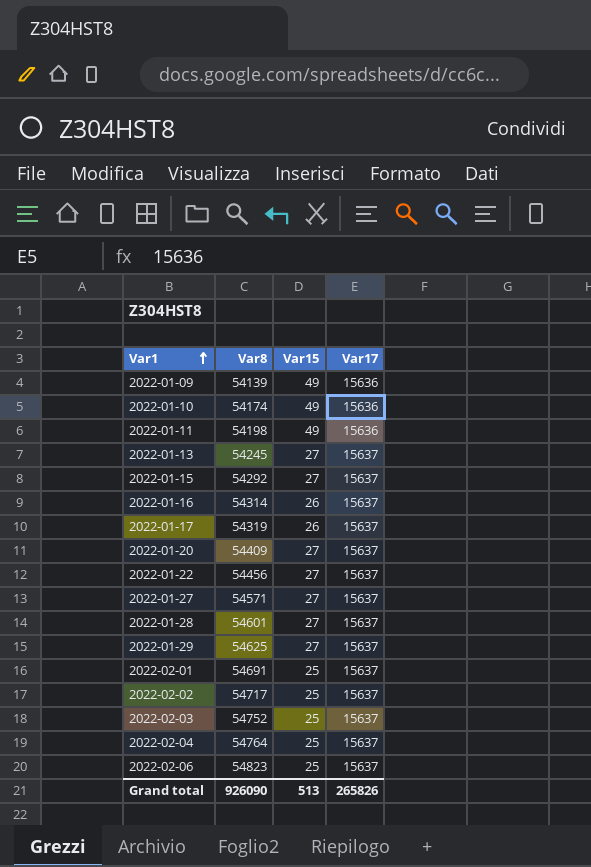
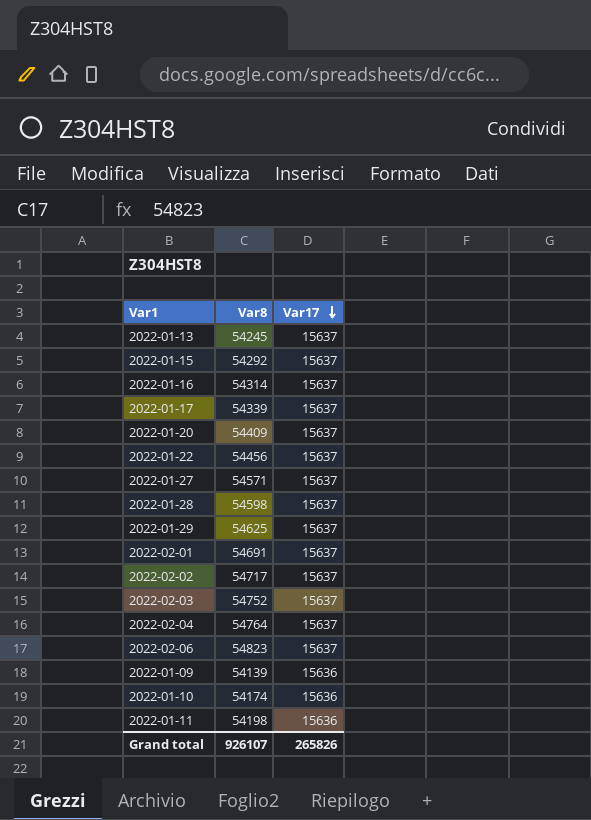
row order: Var1 ascending -> Var17 descending
column Var15 | position: 3 -> none
2022-01-17 | Var8: 54319 -> 54339
2022-01-28 | Var8: 54601 -> 54598
Grand total | Var8: 926090 -> 926107

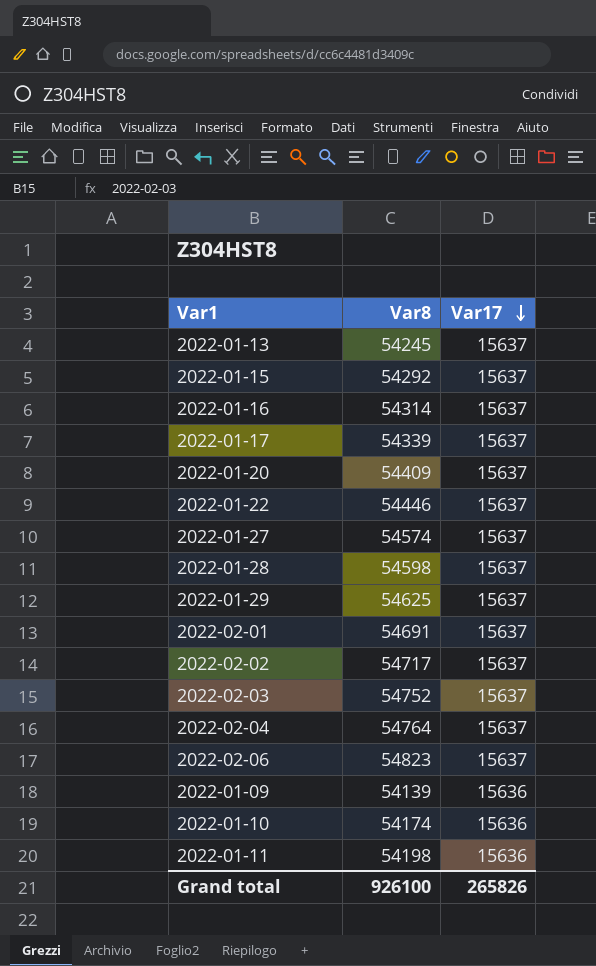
2022-01-22 | Var8: 54456 -> 54446
2022-01-27 | Var8: 54571 -> 54574
Grand total | Var8: 926107 -> 926100

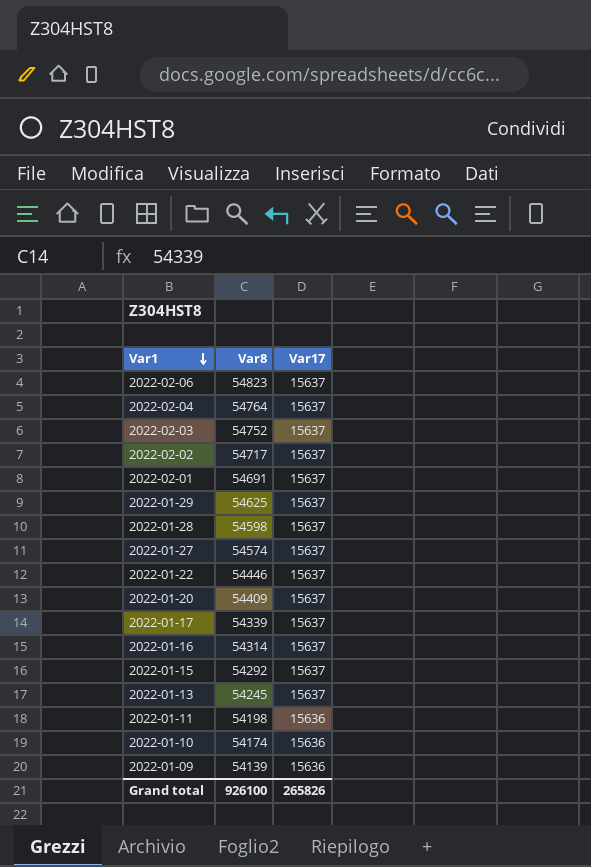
row order: Var17 descending -> Var1 descending

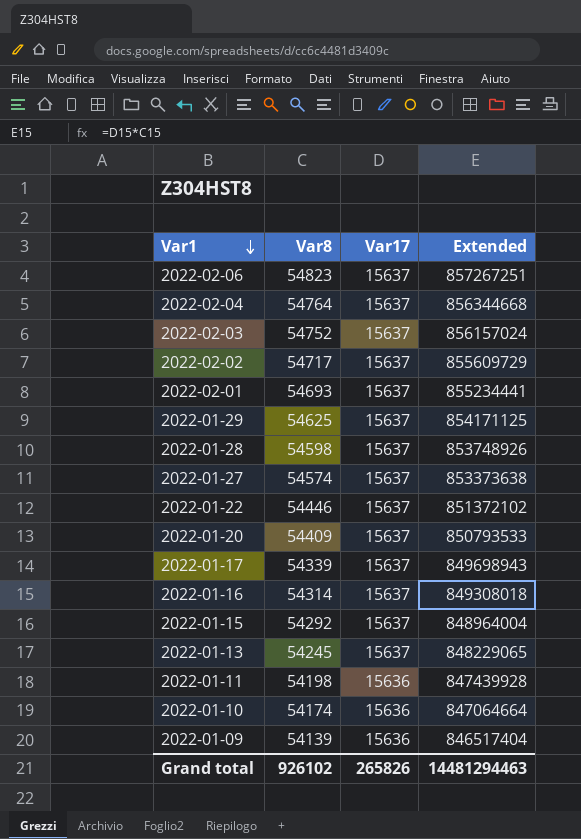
column Extended | formula: none -> [Var8] * [Var17]
2022-02-01 | Var8: 54691 -> 54693
Grand total | Var8: 926100 -> 926102

